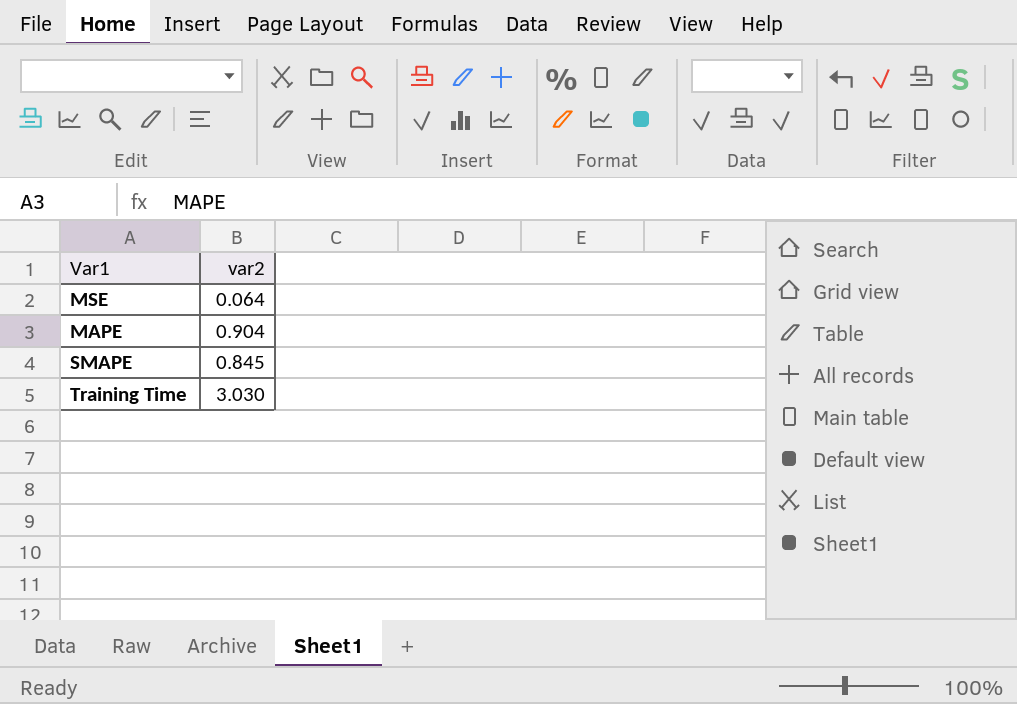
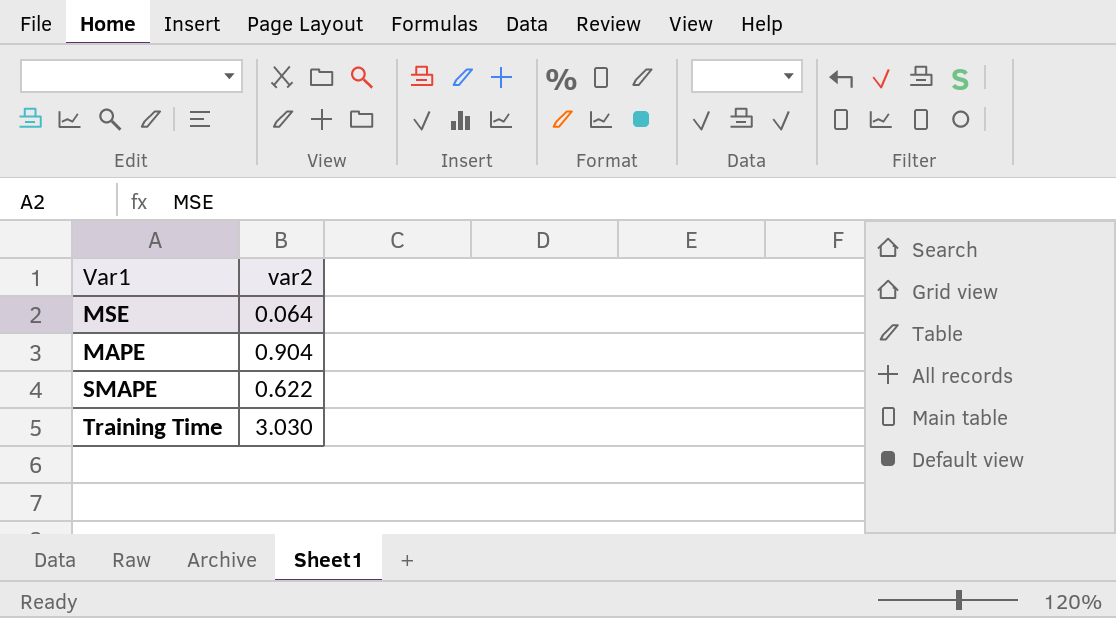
SMAPE | var2: 0.845 -> 0.622

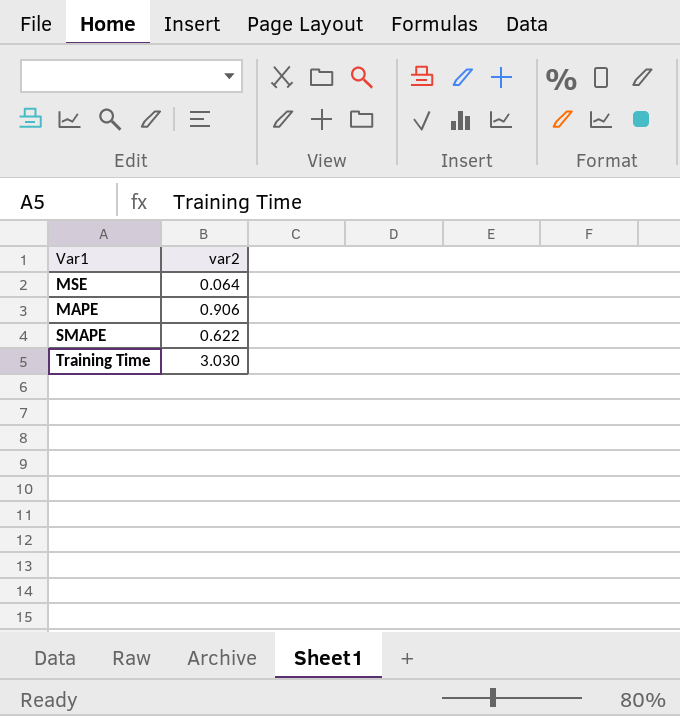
MAPE | var2: 0.904 -> 0.906

